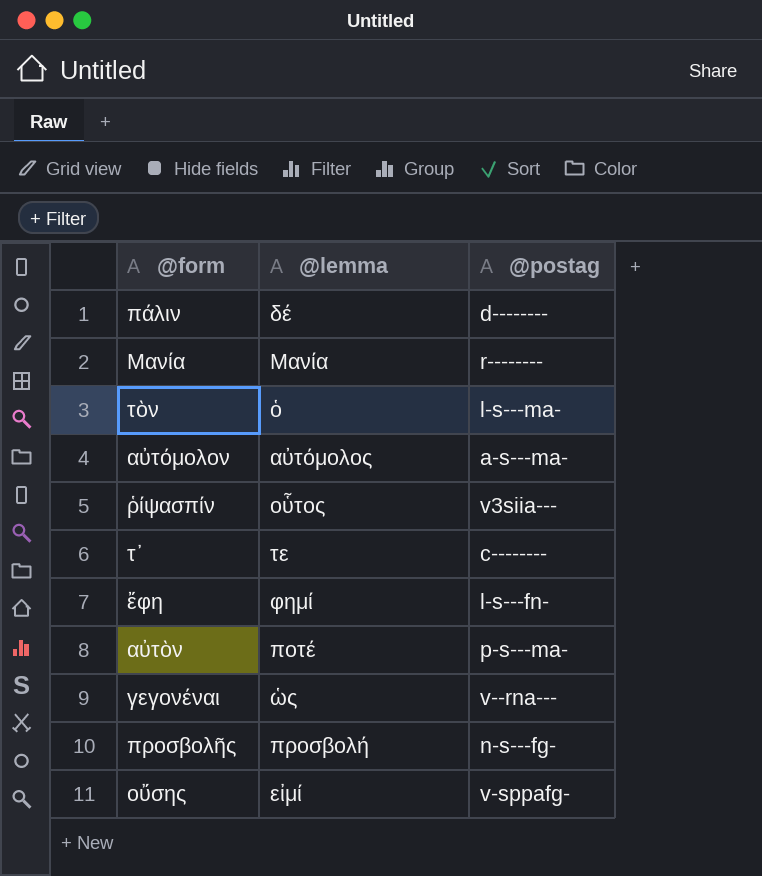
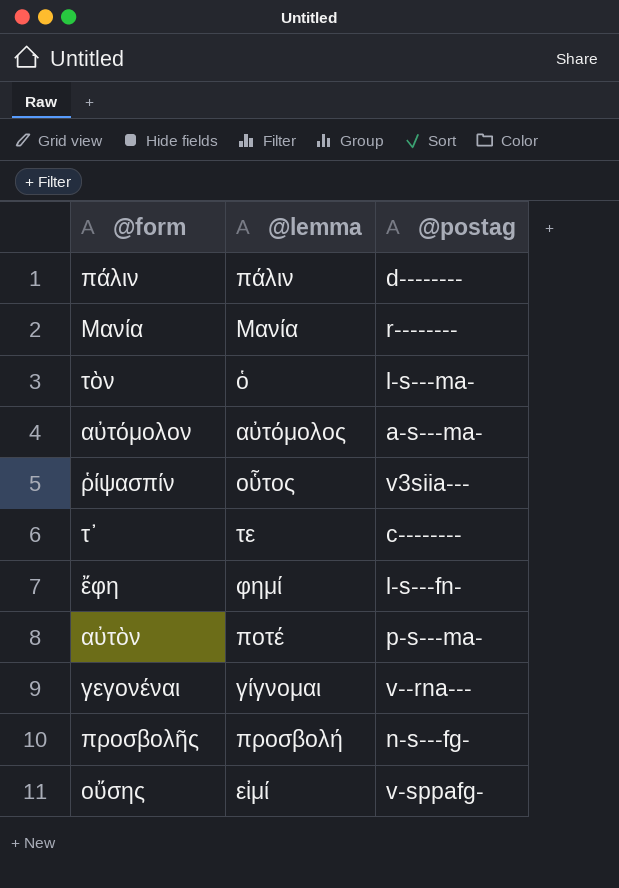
πάλιν | @lemma: δέ -> πάλιν
γεγονέναι | @lemma: ὡς -> γίγνομαι

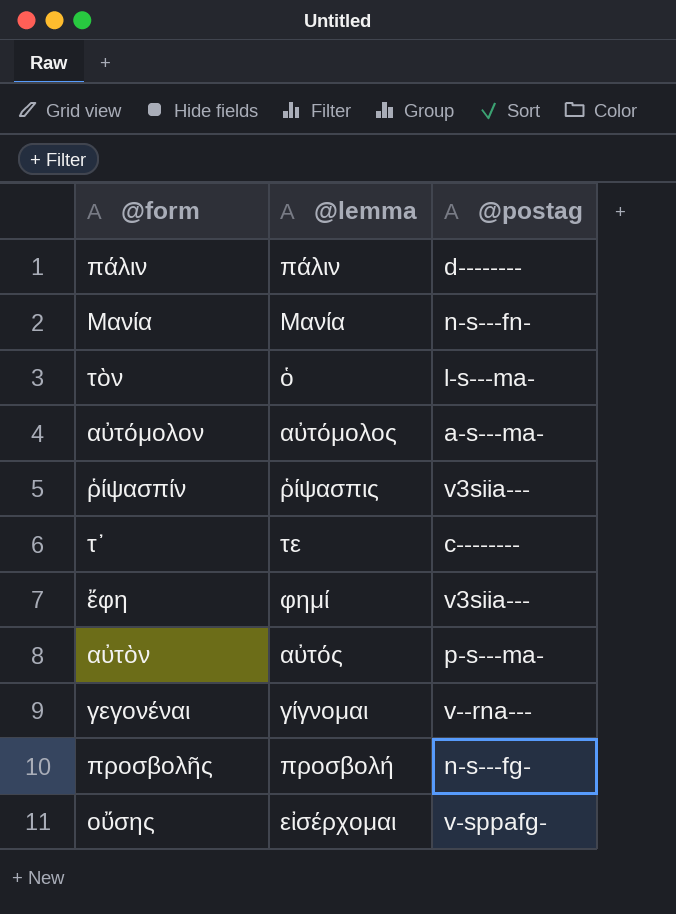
Μανία | @postag: r-------- -> n-s---fn-
ῥίψασπίν | @lemma: οὗτος -> ῥίψασπις
ἔφη | @postag: l-s---fn- -> v3siia---
αὐτὸν | @lemma: ποτέ -> αὐτός
οὔσης | @lemma: εἰμί -> εἰσέρχομαι

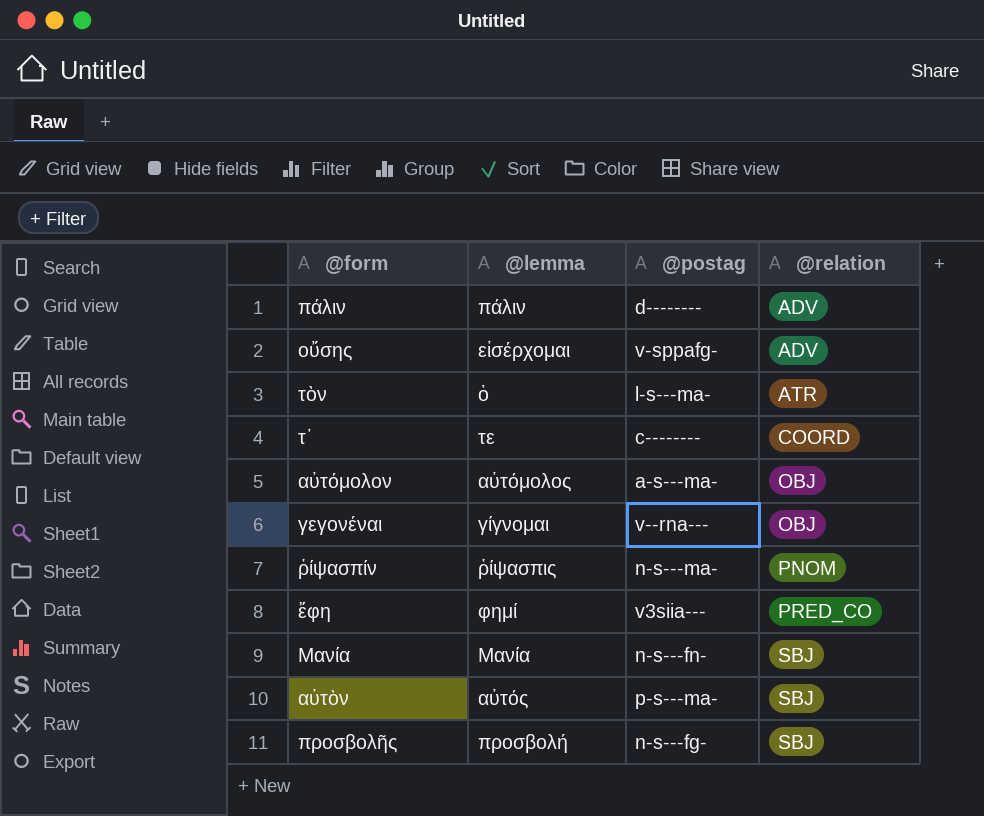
row order: none -> @relation ascending
column @relation | position: none -> 4
ῥίψασπίν | @postag: v3siia--- -> n-s---ma-

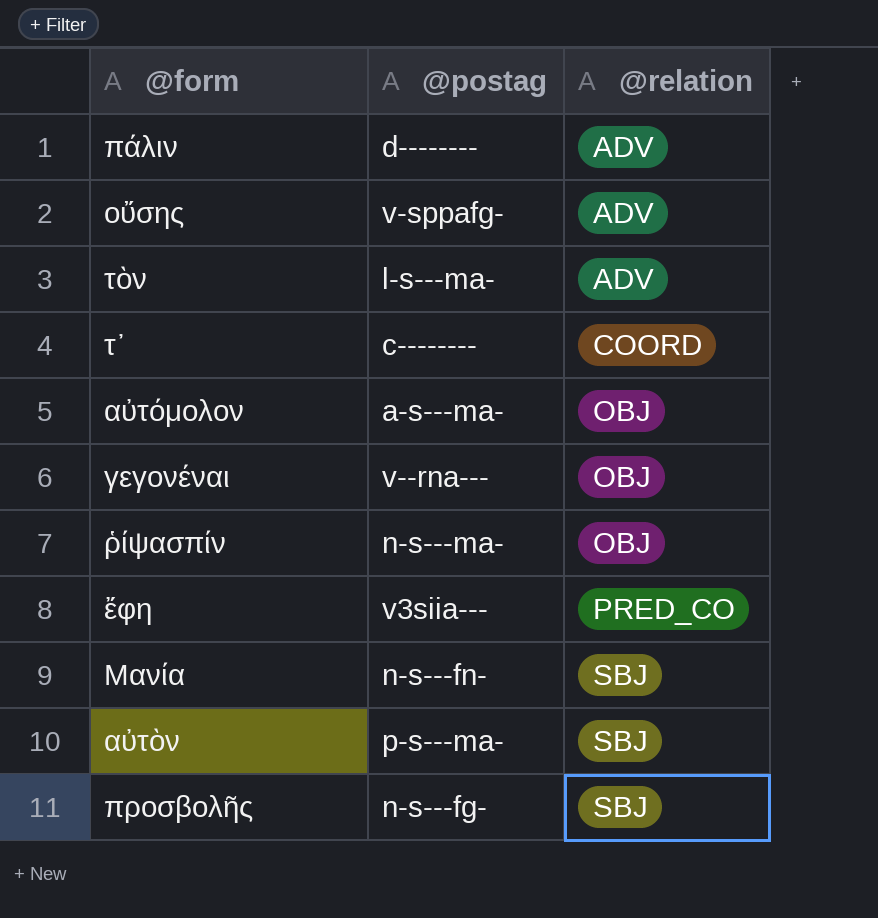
column @lemma | position: 2 -> none
τὸν | @relation: ATR -> ADV
ῥίψασπίν | @relation: PNOM -> OBJ

